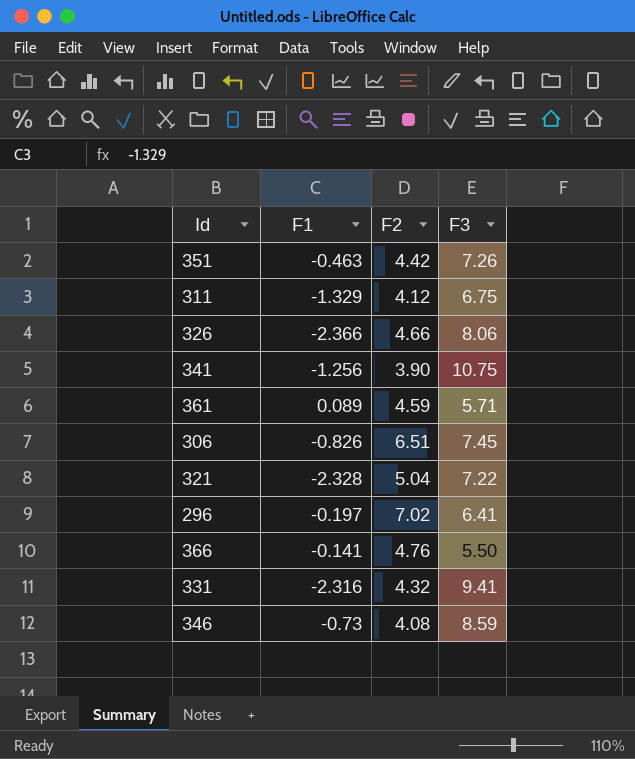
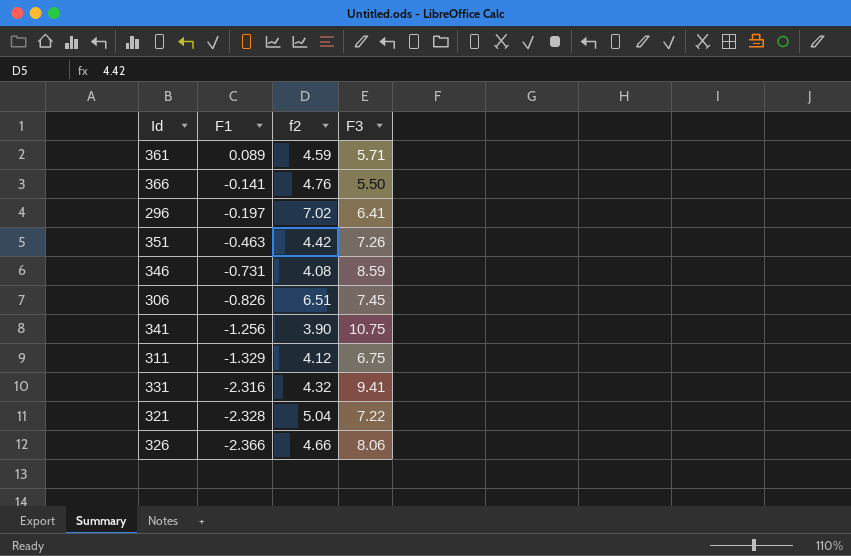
row order: none -> F1 descending
column name: F2 -> f2
346 | F1: -0.73 -> -0.731

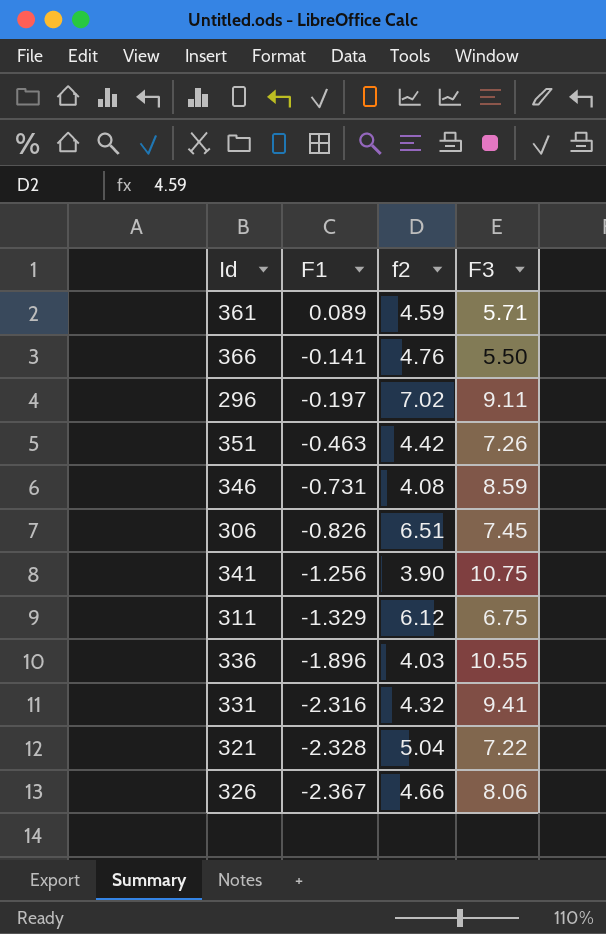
296 | F3: 6.41 -> 9.11
311 | f2: 4.12 -> 6.12
row 336: none -> -1.896 | 4.03 | 10.55
326 | F1: -2.366 -> -2.367

